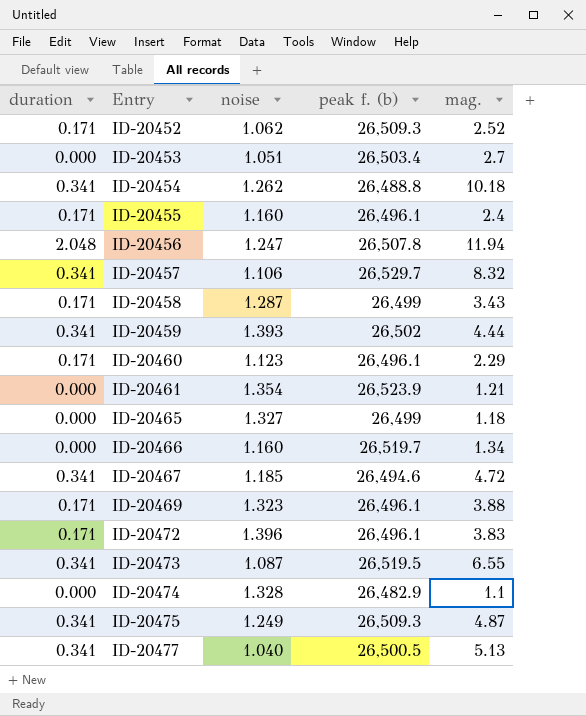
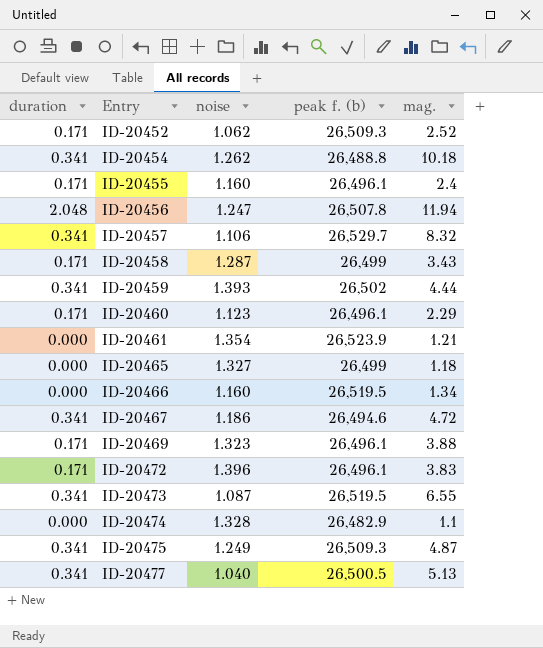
row ID-20453: 0.000 | 1.051 | 26,503.4 | 2.7 -> none
ID-20466 | peak f. (b): 26,519.7 -> 26,519.5
ID-20467 | noise: 1.185 -> 1.186

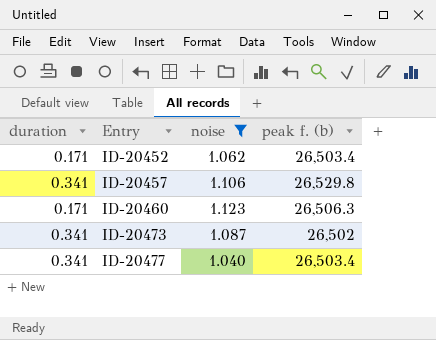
filter: none -> noise <= 1.123
column mag. | position: 5 -> none
ID-20452 | peak f. (b): 26,509.3 -> 26,503.4
ID-20457 | peak f. (b): 26,529.7 -> 26,529.8
ID-20460 | peak f. (b): 26,496.1 -> 26,506.3
ID-20473 | peak f. (b): 26,519.5 -> 26,502
ID-20477 | peak f. (b): 26,500.5 -> 26,503.4

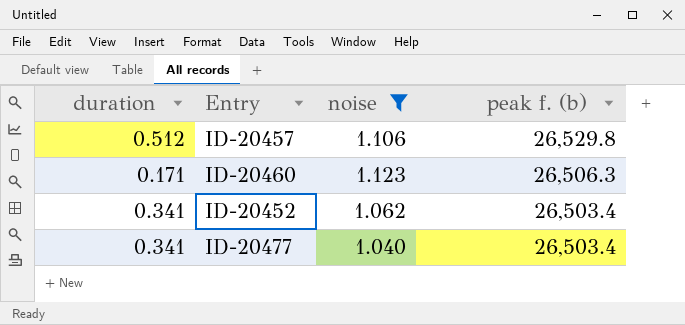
row order: Entry ascending -> peak f. (b) descending
row ID-20473: 0.341 | 1.087 | 26,502 -> none
ID-20457 | duration: 0.341 -> 0.512
ID-20452 | duration: 0.171 -> 0.341

